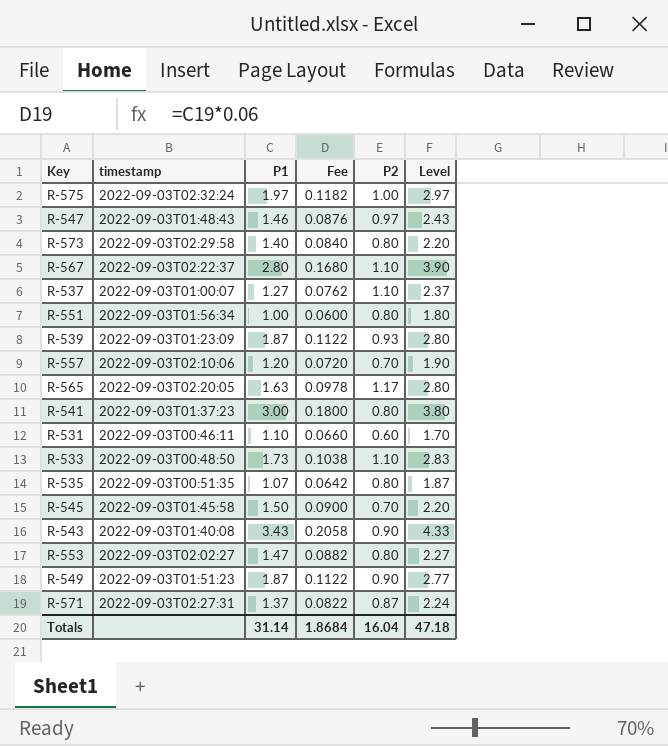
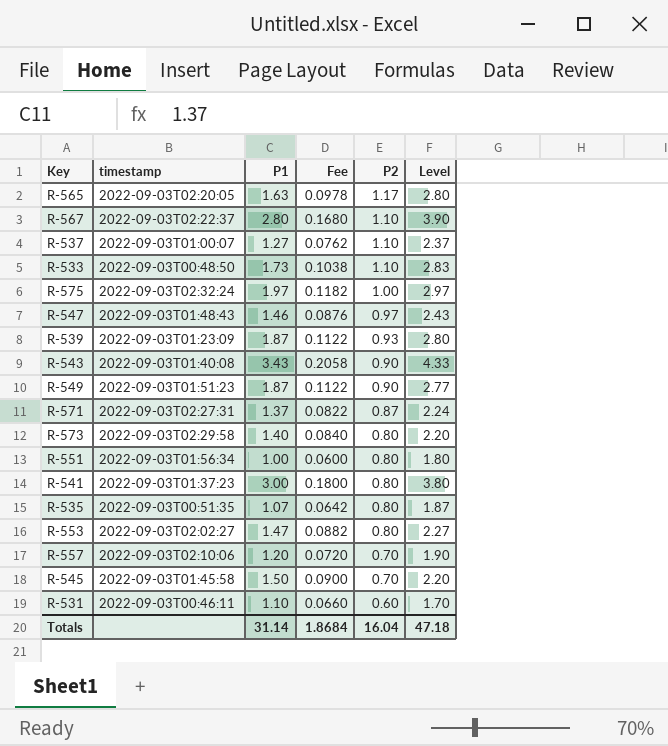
row order: none -> P2 descending

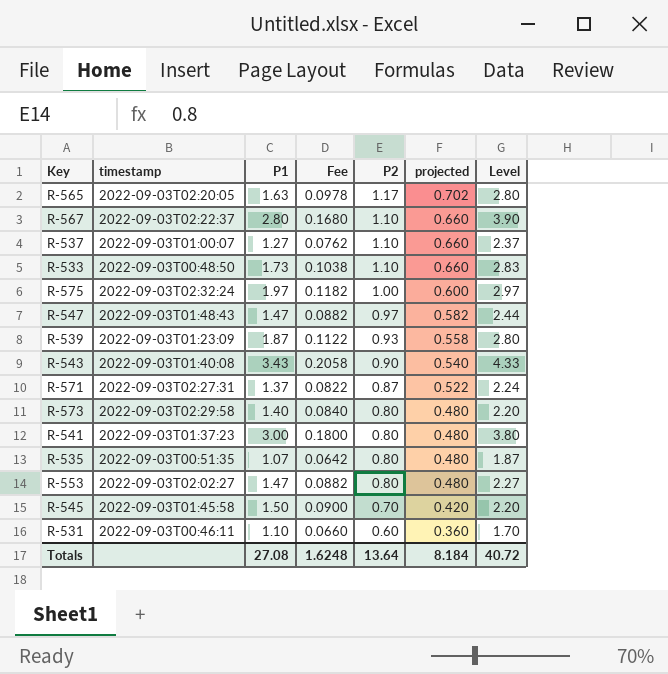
column projected | formula: none -> [P2] * 0.6
row R-549: 2022-09-03T01:51:23 | 1.87 | 0.1122 | 0.90 | 2.77 -> none
row R-551: 2022-09-03T01:56:34 | 1.00 | 0.0600 | 0.80 | 1.80 -> none
row R-557: 2022-09-03T02:10:06 | 1.20 | 0.0720 | 0.70 | 1.90 -> none
R-547 | P1: 1.46 -> 1.47
R-547 | Fee: 0.0876 -> 0.0882
R-547 | Level: 2.43 -> 2.44
Totals | P1: 31.14 -> 27.08
Totals | Fee: 1.8684 -> 1.6248
Totals | P2: 16.04 -> 13.64
Totals | Level: 47.18 -> 40.72

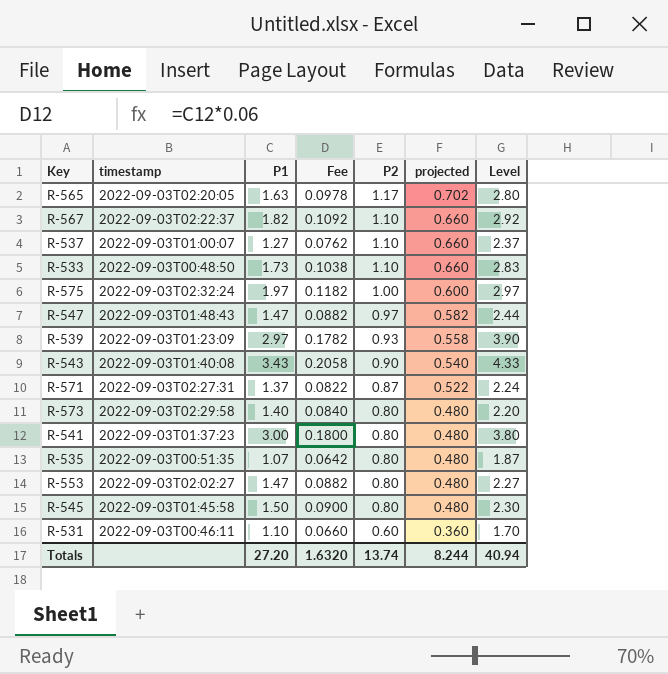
R-567 | P1: 2.80 -> 1.82
R-567 | Fee: 0.1680 -> 0.1092
R-567 | Level: 3.90 -> 2.92
R-539 | P1: 1.87 -> 2.97
R-539 | Fee: 0.1122 -> 0.1782
R-539 | Level: 2.80 -> 3.90
R-545 | P2: 0.70 -> 0.80
R-545 | projected: 0.420 -> 0.480
R-545 | Level: 2.20 -> 2.30
Totals | P1: 27.08 -> 27.20
Totals | Fee: 1.6248 -> 1.6320
Totals | P2: 13.64 -> 13.74
Totals | projected: 8.184 -> 8.244
Totals | Level: 40.72 -> 40.94

